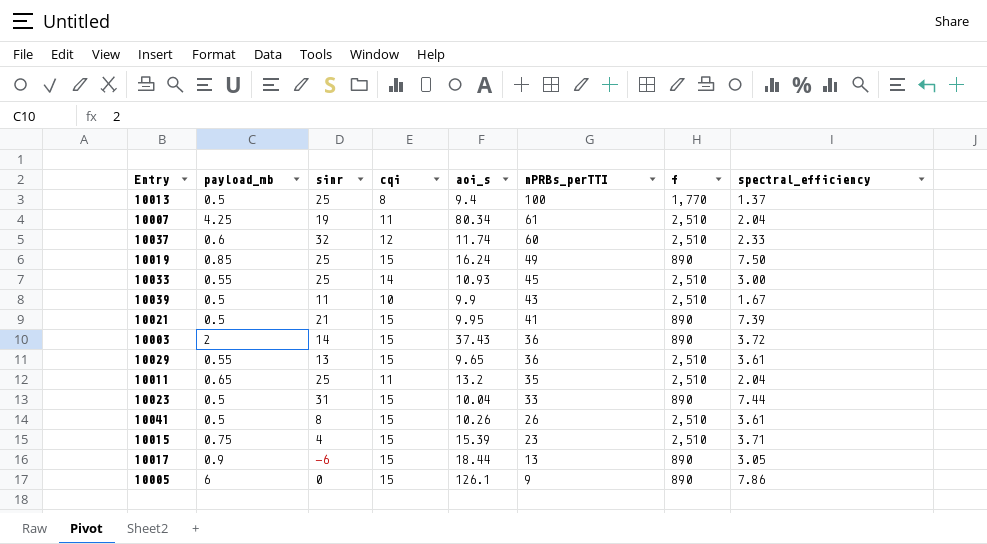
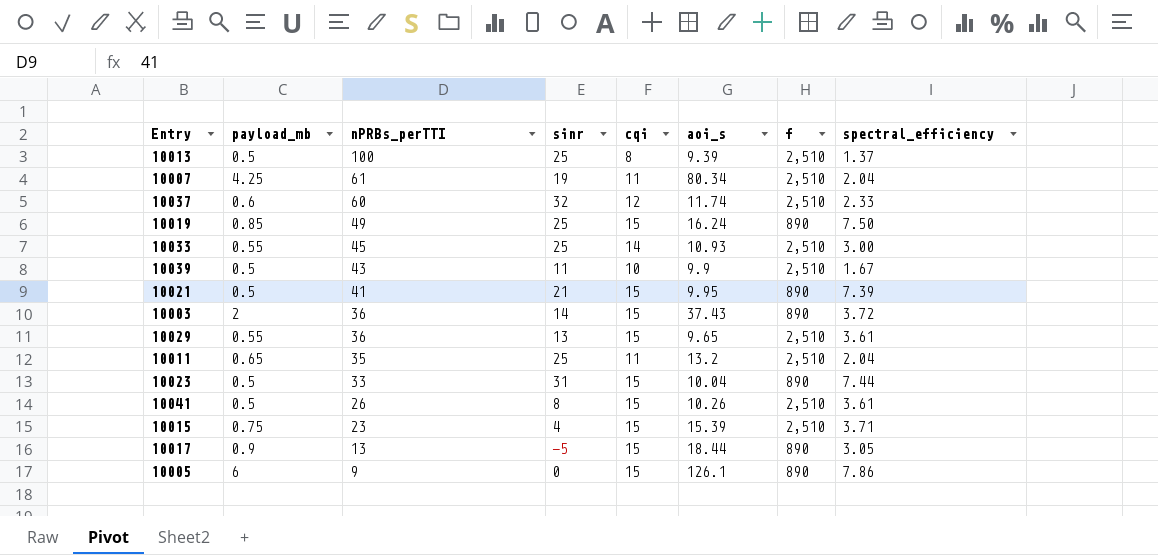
column nPRBs_perTTI | position: 6 -> 3
10013 | aoi_s: 9.4 -> 9.39
10013 | f: 1,770 -> 2,510
10017 | sinr: -6 -> -5

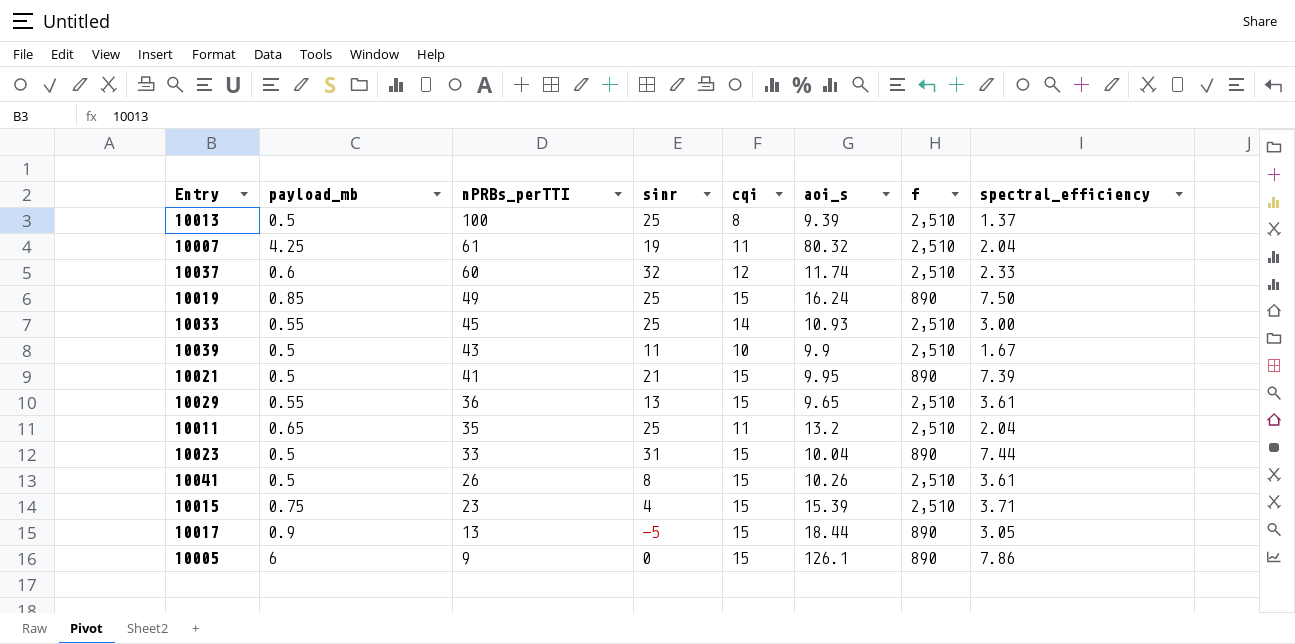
row 10003: 2 | 36 | 14 | 15 | 37.43 | 890 | 3.72 -> none
10007 | aoi_s: 80.34 -> 80.32

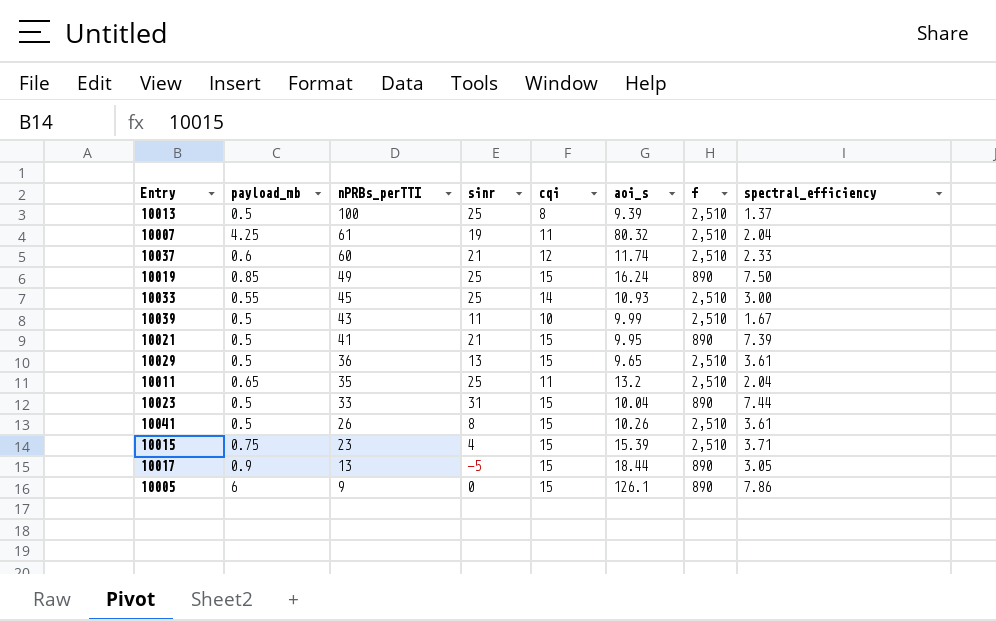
10037 | sinr: 32 -> 21
10039 | aoi_s: 9.9 -> 9.99
10029 | payload_mb: 0.55 -> 0.5

